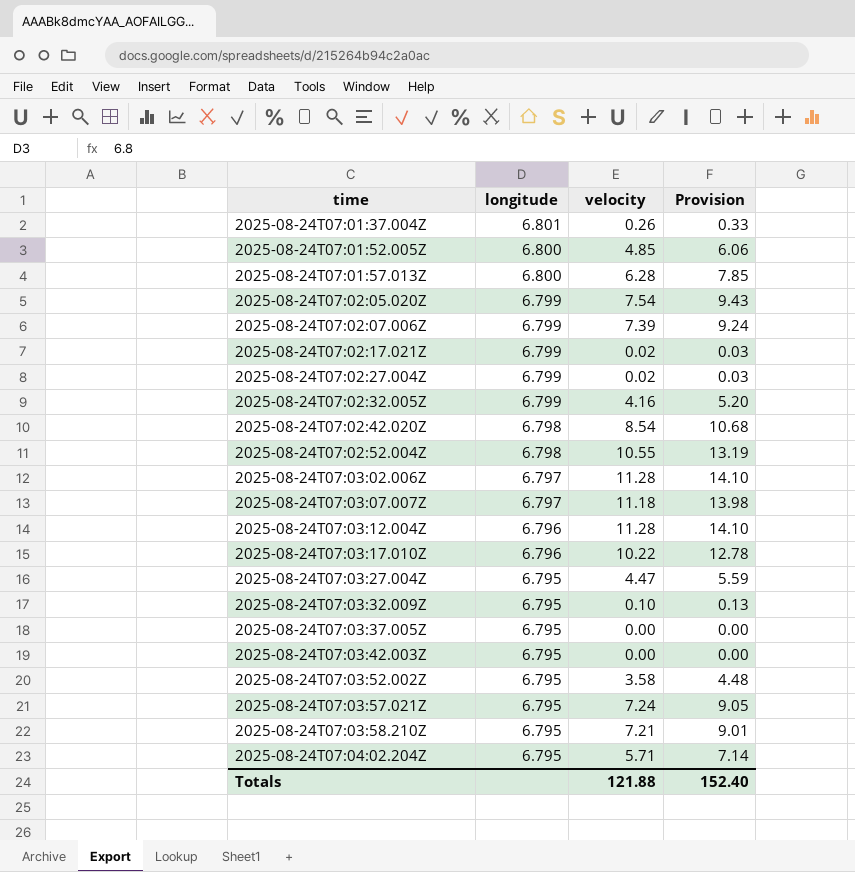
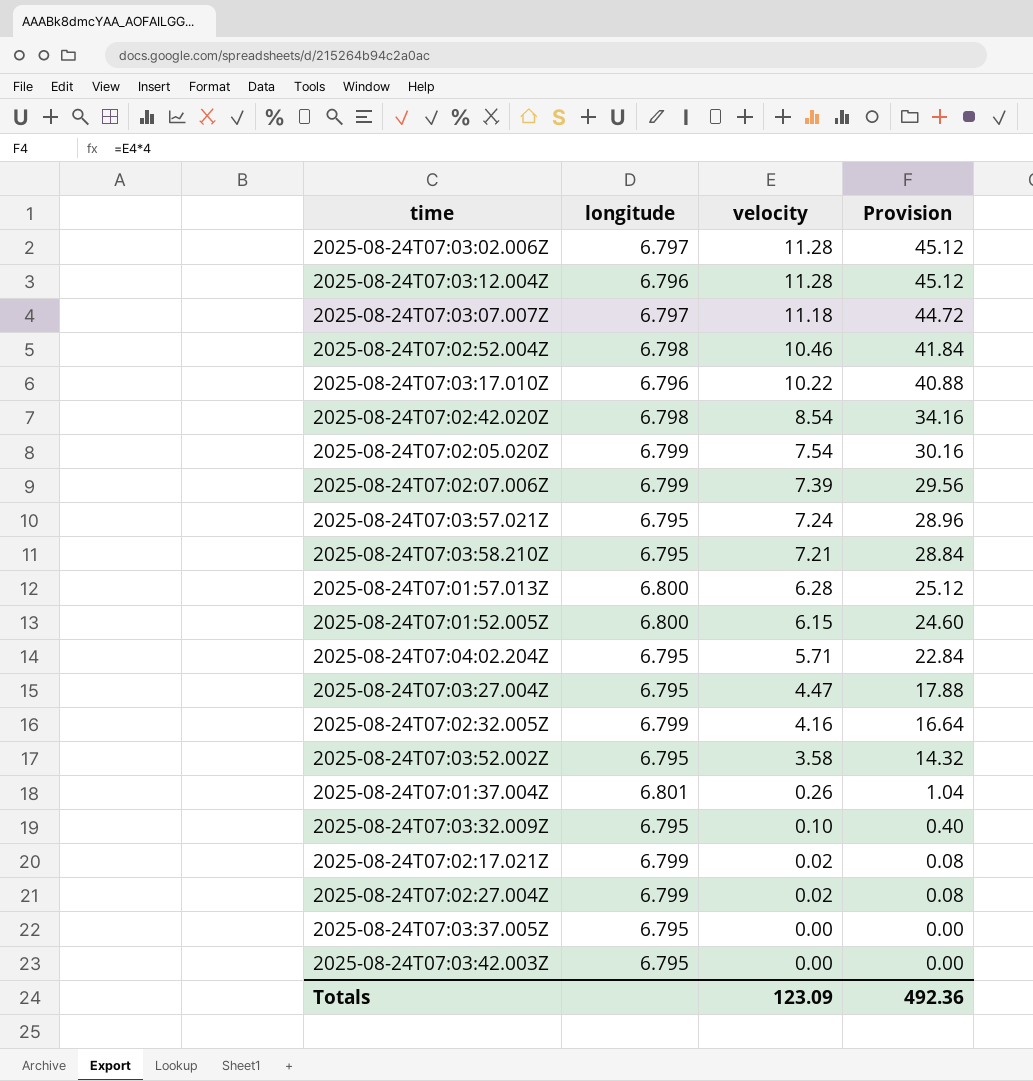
row order: time ascending -> velocity descending
column Provision | formula: [velocity] * 1.25 -> [velocity] * 4
2025-08-24T07:02:52.004Z | velocity: 10.55 -> 10.46
2025-08-24T07:01:52.005Z | velocity: 4.85 -> 6.15
Totals | velocity: 121.88 -> 123.09
Totals | Provision: 152.40 -> 492.36

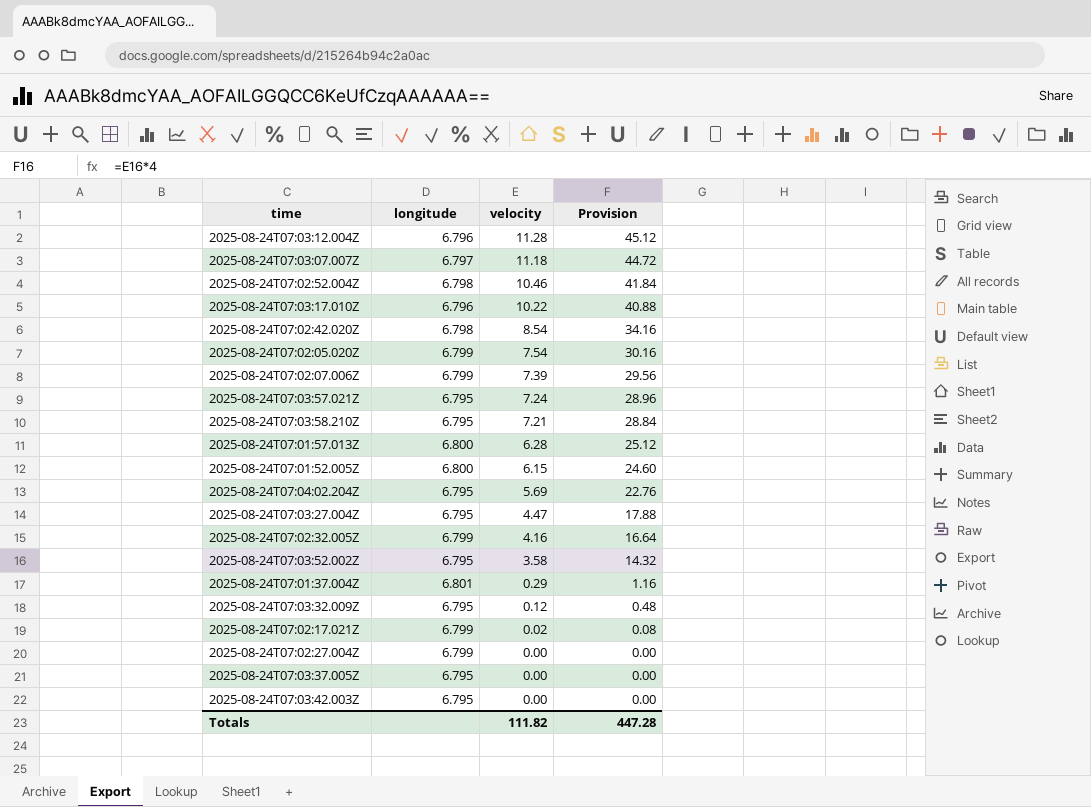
row 2025-08-24T07:03:02.006Z: 6.797 | 11.28 | 45.12 -> none
2025-08-24T07:04:02.204Z | velocity: 5.71 -> 5.69
2025-08-24T07:04:02.204Z | Provision: 22.84 -> 22.76
2025-08-24T07:01:37.004Z | velocity: 0.26 -> 0.29
2025-08-24T07:01:37.004Z | Provision: 1.04 -> 1.16
2025-08-24T07:03:32.009Z | velocity: 0.10 -> 0.12
2025-08-24T07:03:32.009Z | Provision: 0.40 -> 0.48
2025-08-24T07:02:27.004Z | velocity: 0.02 -> 0.00
2025-08-24T07:02:27.004Z | Provision: 0.08 -> 0.00
Totals | velocity: 123.09 -> 111.82
Totals | Provision: 492.36 -> 447.28

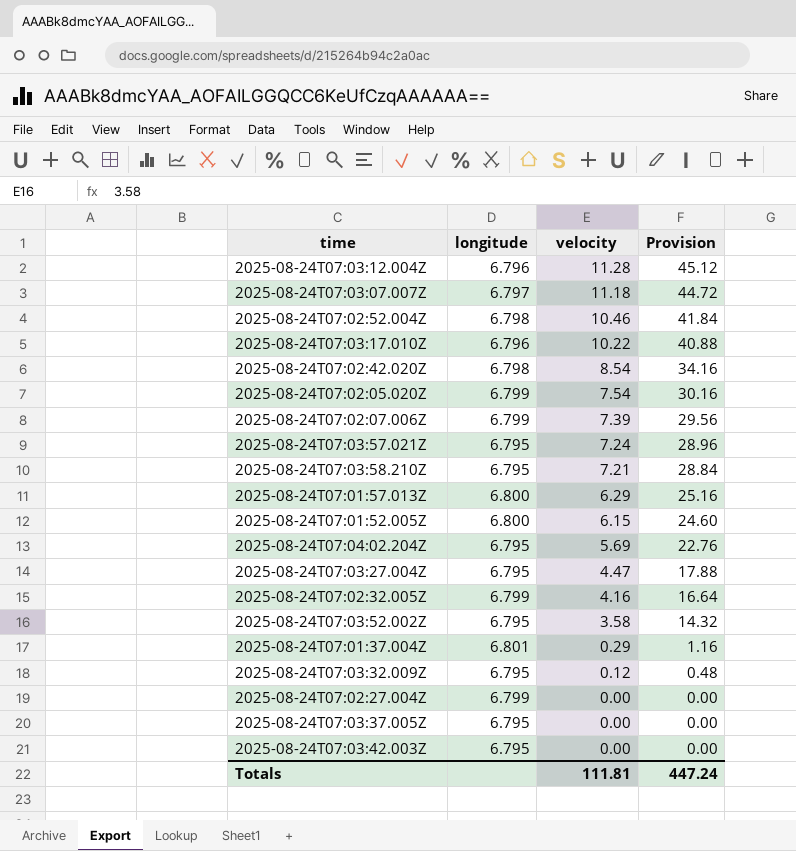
row 2025-08-24T07:02:17.021Z: 6.799 | 0.02 | 0.08 -> none
2025-08-24T07:01:57.013Z | velocity: 6.28 -> 6.29
2025-08-24T07:01:57.013Z | Provision: 25.12 -> 25.16
Totals | velocity: 111.82 -> 111.81
Totals | Provision: 447.28 -> 447.24

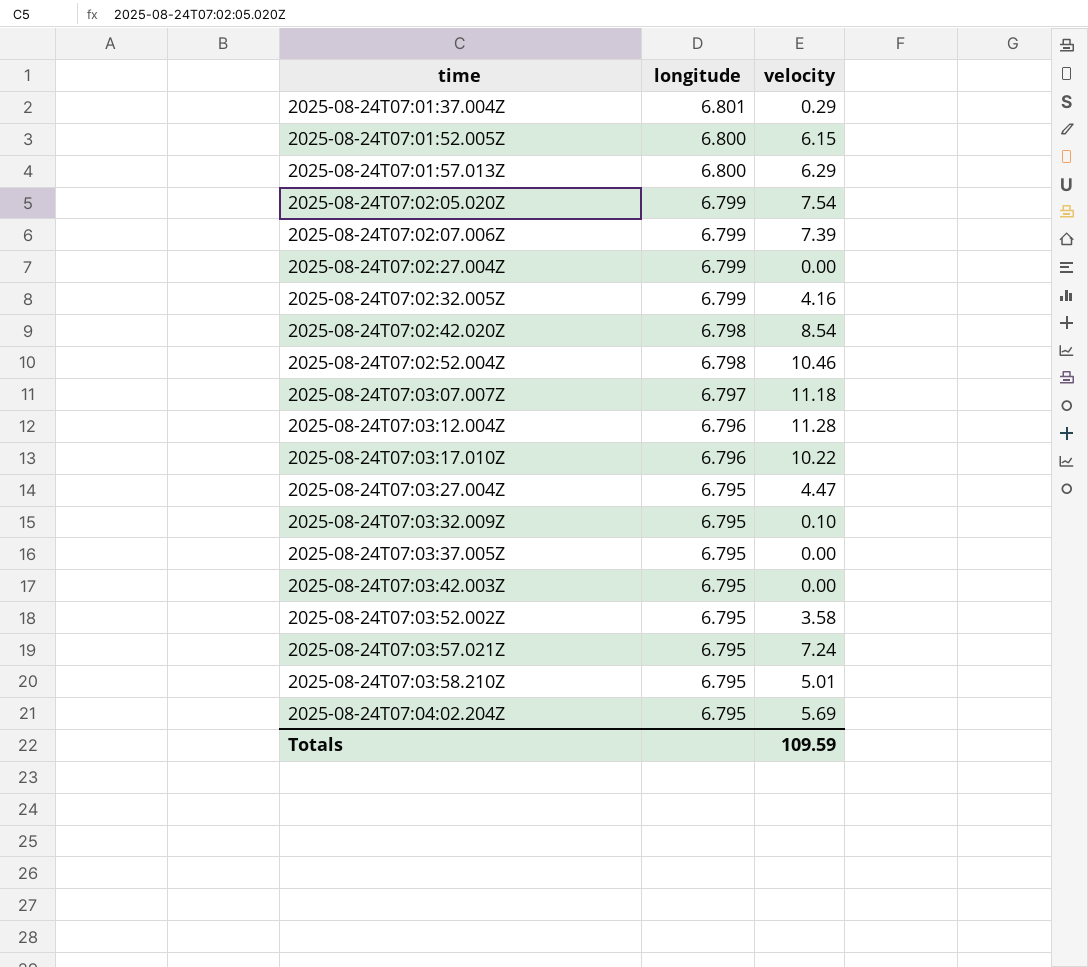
row order: velocity descending -> time ascending
column Provision | formula: [velocity] * 4 -> none
2025-08-24T07:03:32.009Z | velocity: 0.12 -> 0.10
2025-08-24T07:03:58.210Z | velocity: 7.21 -> 5.01
Totals | velocity: 111.81 -> 109.59

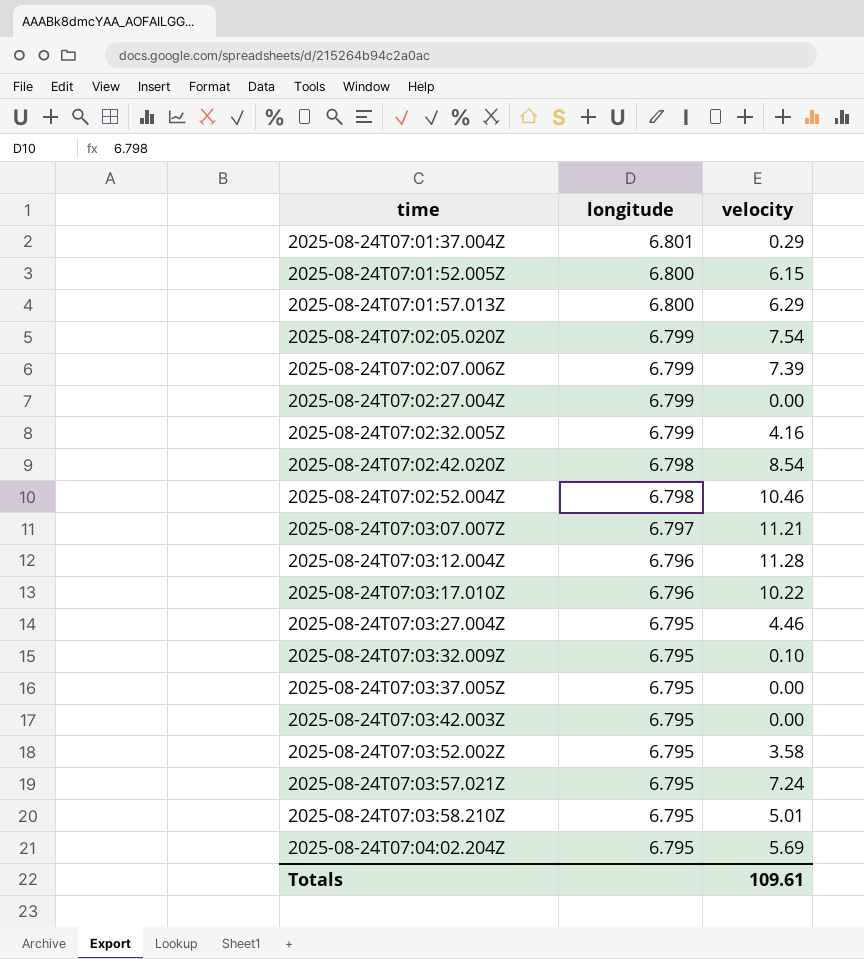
2025-08-24T07:03:07.007Z | velocity: 11.18 -> 11.21
2025-08-24T07:03:27.004Z | velocity: 4.47 -> 4.46
Totals | velocity: 109.59 -> 109.61

